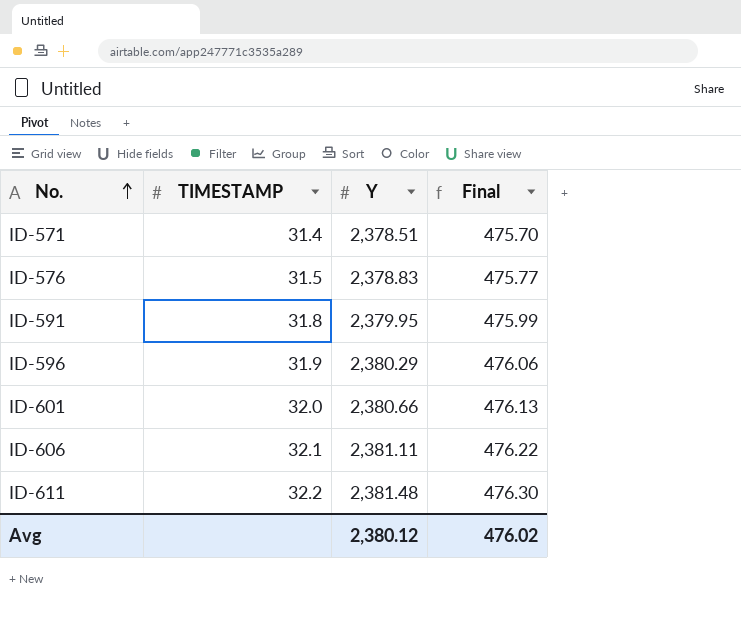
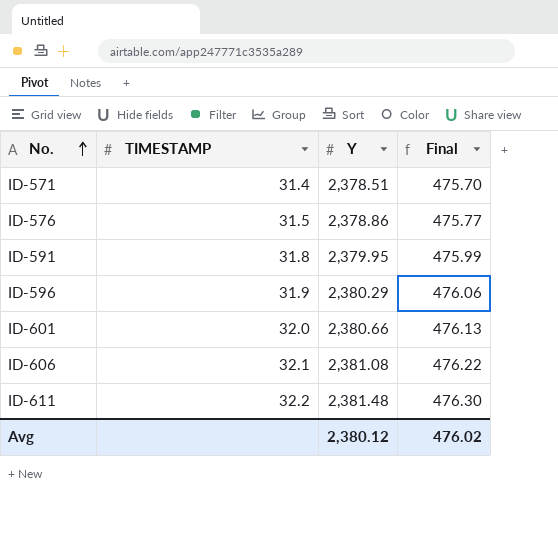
ID-576 | Y: 2,378.83 -> 2,378.86
ID-606 | Y: 2,381.11 -> 2,381.08

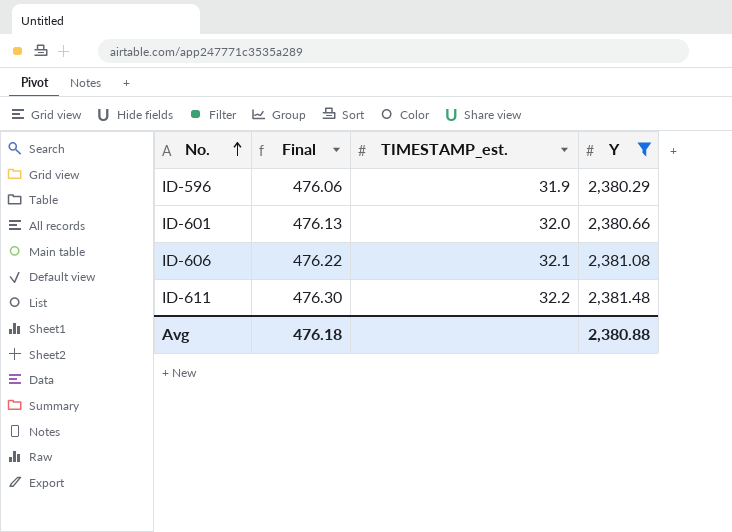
filter: none -> Y >= 2,380.29
column Final | position: 4 -> 2
column name: TIMESTAMP -> TIMESTAMP_est.
Avg | Final: 476.02 -> 476.18
Avg | Y: 2,380.12 -> 2,380.88

